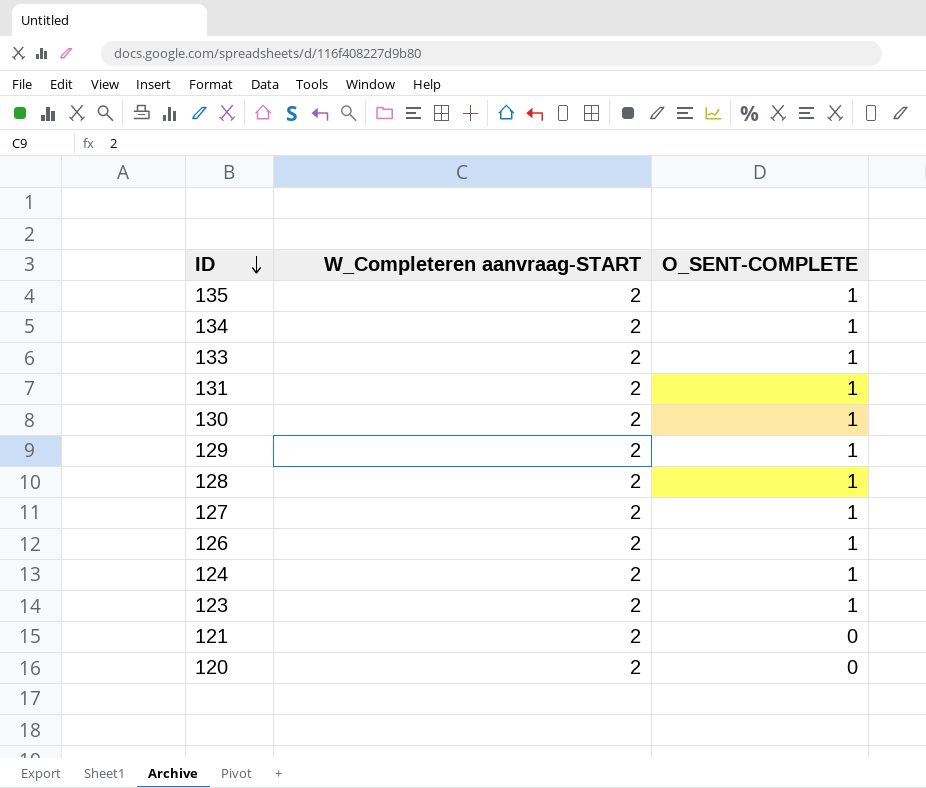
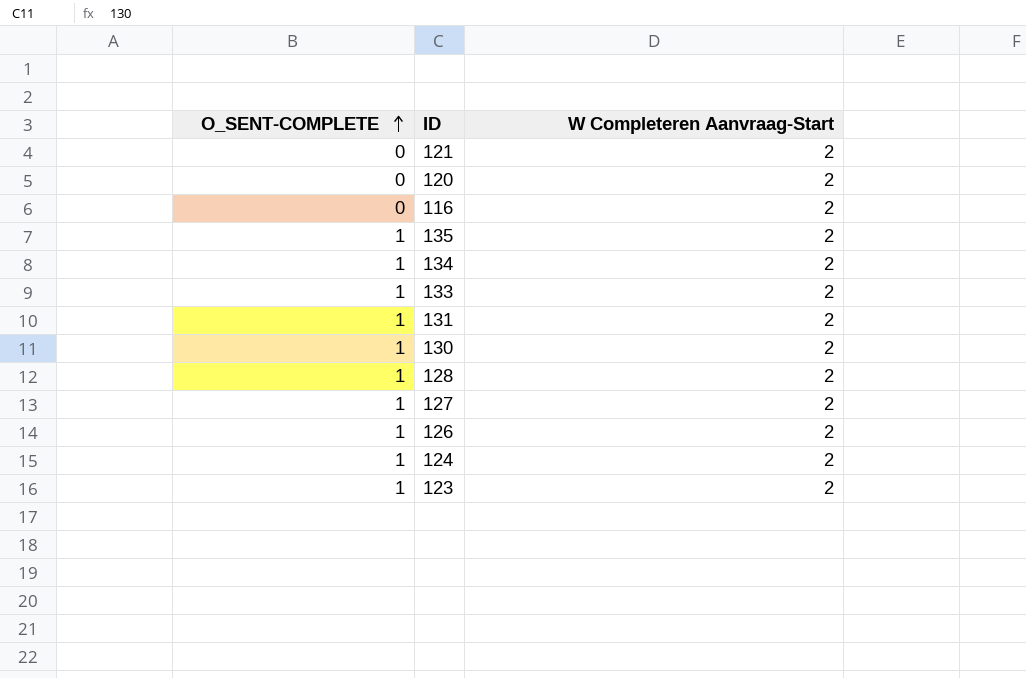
row order: ID descending -> O_SENT-COMPLETE ascending
column O_SENT-COMPLETE | position: 3 -> 1
column name: W_Completeren aanvraag-START -> W Completeren Aanvraag-Start
row 129: 2 | 1 -> none
row 116: none -> 0 | 2

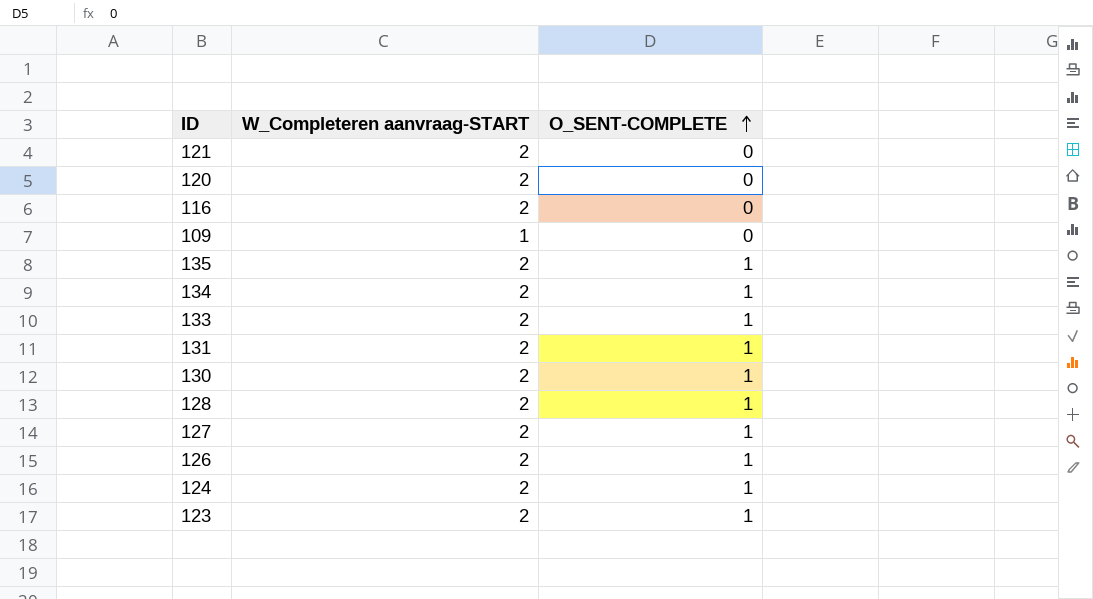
column name: W Completeren Aanvraag-Start -> W_Completeren aanvraag-START
column O_SENT-COMPLETE | position: 1 -> 3
row 109: none -> 1 | 0

